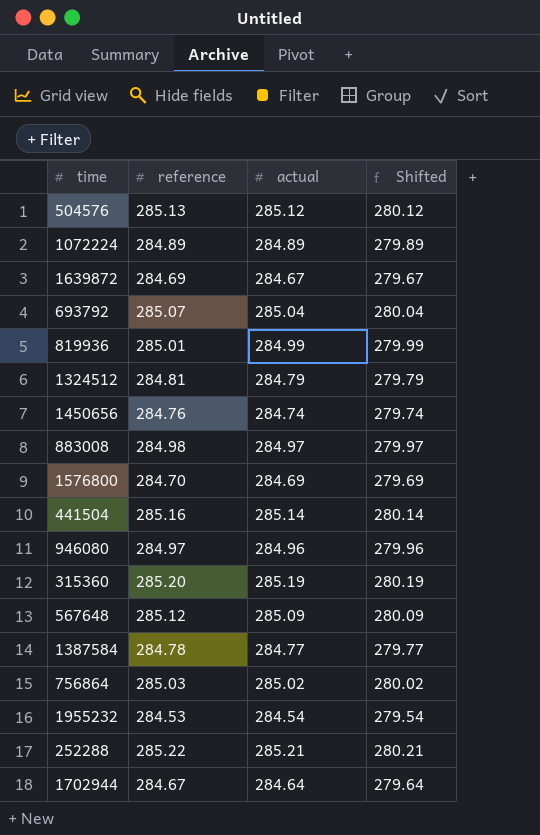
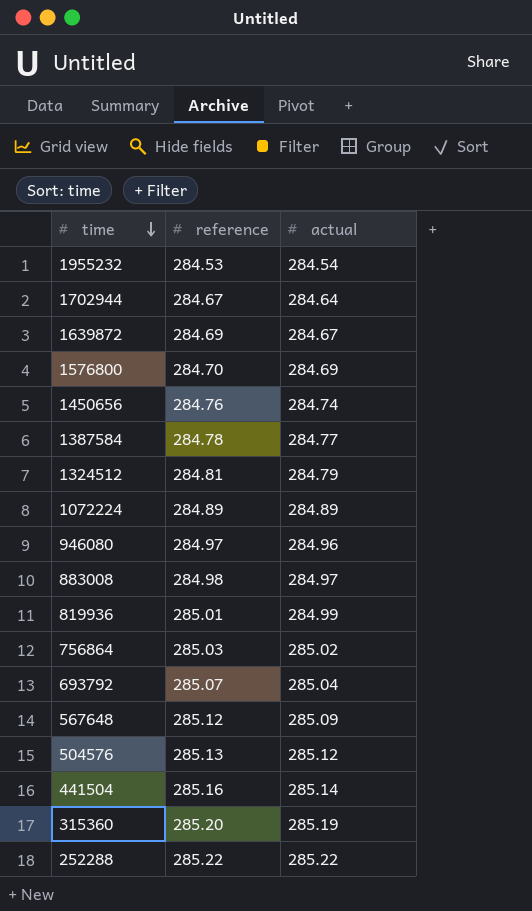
row order: none -> time descending
column Shifted | formula: [actual] - 5 -> none
252288 | actual: 285.21 -> 285.22

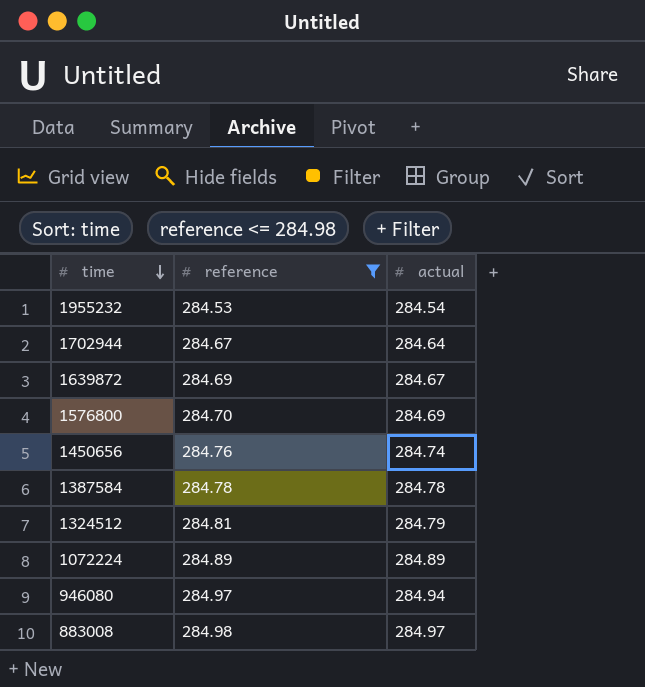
filter: none -> reference <= 284.98
1387584 | actual: 284.77 -> 284.78
946080 | actual: 284.96 -> 284.94

